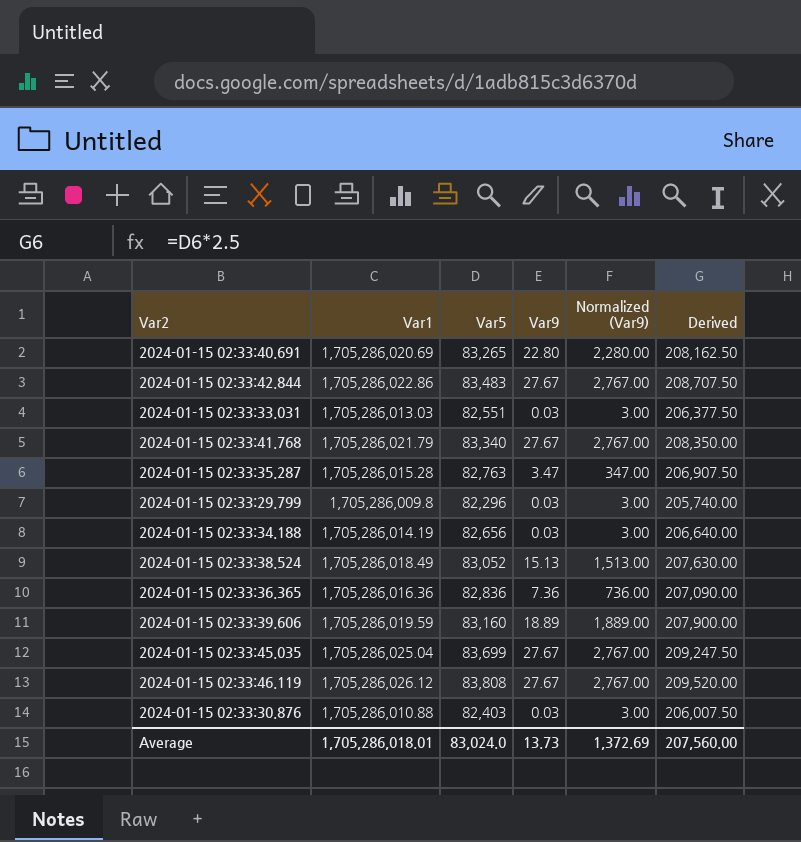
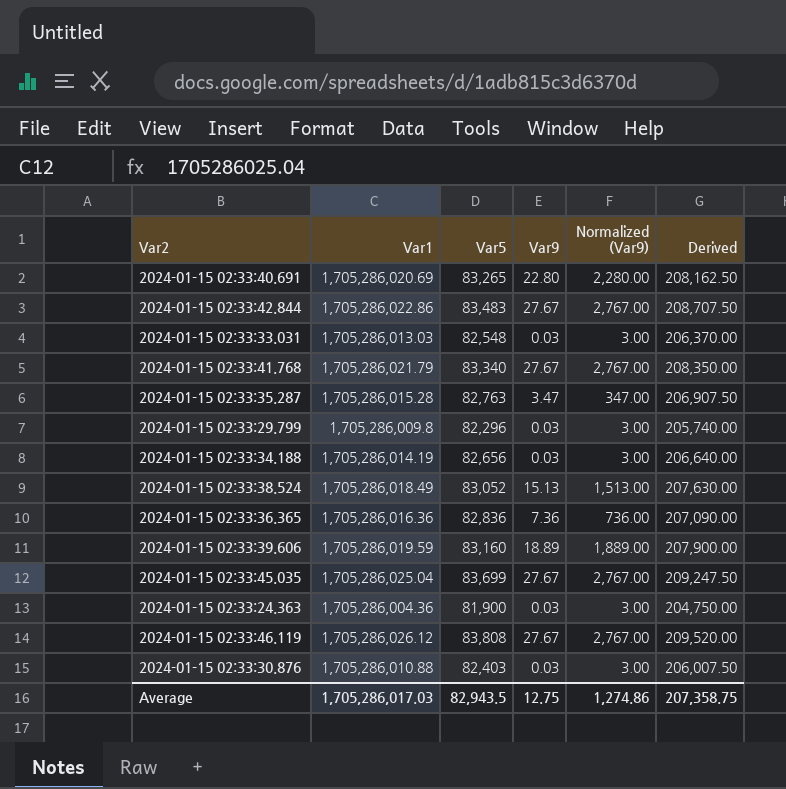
2024-01-15 02:33:33.031 | Var5: 82,551 -> 82,548
2024-01-15 02:33:33.031 | Derived: 206,377.50 -> 206,370.00
row 2024-01-15 02:33:24.363: none -> 1,705,286,004.36 | 81,900 | 0.03 | 3.00 | 204,750.00
Average | Var1: 1,705,286,018.01 -> 1,705,286,017.03
Average | Var5: 83,024.0 -> 82,943.5
Average | Var9: 13.73 -> 12.75
Average | Normalized (Var9): 1,372.69 -> 1,274.86
Average | Derived: 207,560.00 -> 207,358.75

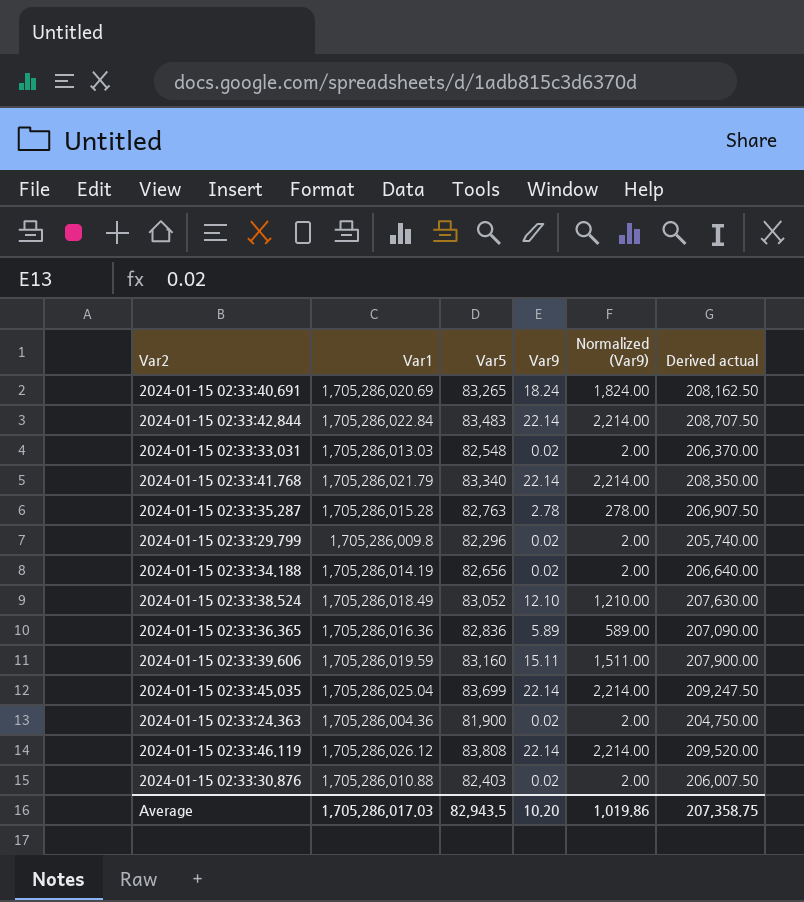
column name: Derived -> Derived actual
2024-01-15 02:33:40.691 | Var9: 22.80 -> 18.24
2024-01-15 02:33:40.691 | Normalized (Var9): 2,280.00 -> 1,824.00
2024-01-15 02:33:42.844 | Var1: 1,705,286,022.86 -> 1,705,286,022.84
2024-01-15 02:33:42.844 | Var9: 27.67 -> 22.14
2024-01-15 02:33:42.844 | Normalized (Var9): 2,767.00 -> 2,214.00
2024-01-15 02:33:33.031 | Var9: 0.03 -> 0.02
2024-01-15 02:33:33.031 | Normalized (Var9): 3.00 -> 2.00
2024-01-15 02:33:41.768 | Var9: 27.67 -> 22.14
2024-01-15 02:33:41.768 | Normalized (Var9): 2,767.00 -> 2,214.00
2024-01-15 02:33:35.287 | Var9: 3.47 -> 2.78
2024-01-15 02:33:35.287 | Normalized (Var9): 347.00 -> 278.00
2024-01-15 02:33:29.799 | Var9: 0.03 -> 0.02
2024-01-15 02:33:29.799 | Normalized (Var9): 3.00 -> 2.00
2024-01-15 02:33:34.188 | Var9: 0.03 -> 0.02
2024-01-15 02:33:34.188 | Normalized (Var9): 3.00 -> 2.00
2024-01-15 02:33:38.524 | Var9: 15.13 -> 12.10
2024-01-15 02:33:38.524 | Normalized (Var9): 1,513.00 -> 1,210.00
2024-01-15 02:33:36.365 | Var9: 7.36 -> 5.89
2024-01-15 02:33:36.365 | Normalized (Var9): 736.00 -> 589.00
2024-01-15 02:33:39.606 | Var9: 18.89 -> 15.11
2024-01-15 02:33:39.606 | Normalized (Var9): 1,889.00 -> 1,511.00
2024-01-15 02:33:45.035 | Var9: 27.67 -> 22.14
2024-01-15 02:33:45.035 | Normalized (Var9): 2,767.00 -> 2,214.00
2024-01-15 02:33:24.363 | Var9: 0.03 -> 0.02
2024-01-15 02:33:24.363 | Normalized (Var9): 3.00 -> 2.00
2024-01-15 02:33:46.119 | Var9: 27.67 -> 22.14
2024-01-15 02:33:46.119 | Normalized (Var9): 2,767.00 -> 2,214.00
2024-01-15 02:33:30.876 | Var9: 0.03 -> 0.02
2024-01-15 02:33:30.876 | Normalized (Var9): 3.00 -> 2.00
Average | Var9: 12.75 -> 10.20
Average | Normalized (Var9): 1,274.86 -> 1,019.86

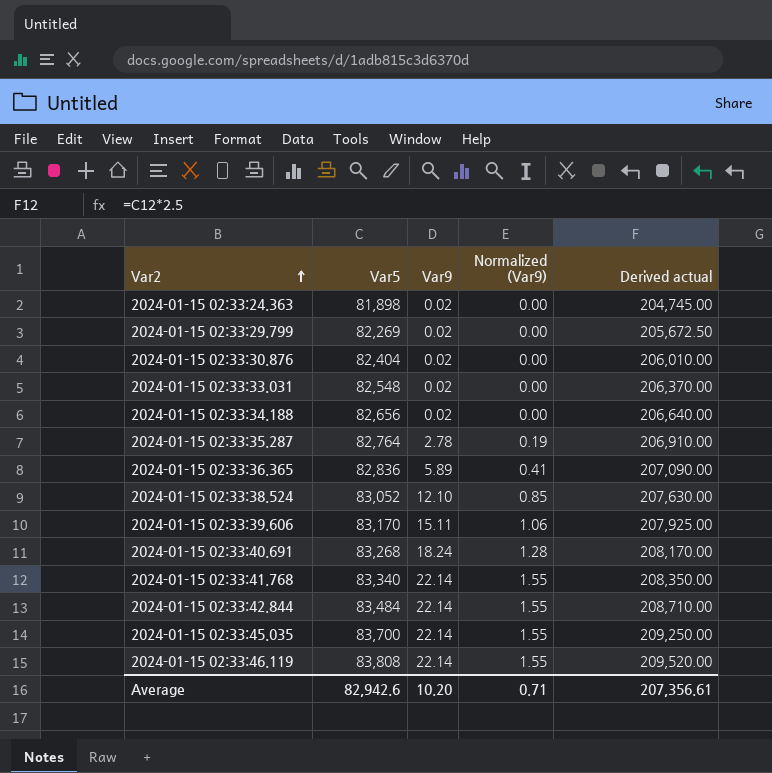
row order: none -> Var2 ascending
column Var1 | position: 2 -> none
column Normalized (Var9) | formula: [Var9] * 100 -> [Var9] * 0.07
2024-01-15 02:33:24.363 | Var5: 81,900 -> 81,898
2024-01-15 02:33:24.363 | Derived actual: 204,750.00 -> 204,745.00
2024-01-15 02:33:29.799 | Var5: 82,296 -> 82,269
2024-01-15 02:33:29.799 | Derived actual: 205,740.00 -> 205,672.50
2024-01-15 02:33:30.876 | Var5: 82,403 -> 82,404
2024-01-15 02:33:30.876 | Derived actual: 206,007.50 -> 206,010.00
2024-01-15 02:33:35.287 | Var5: 82,763 -> 82,764
2024-01-15 02:33:35.287 | Derived actual: 206,907.50 -> 206,910.00
2024-01-15 02:33:39.606 | Var5: 83,160 -> 83,170
2024-01-15 02:33:39.606 | Derived actual: 207,900.00 -> 207,925.00
2024-01-15 02:33:40.691 | Var5: 83,265 -> 83,268
2024-01-15 02:33:40.691 | Derived actual: 208,162.50 -> 208,170.00
2024-01-15 02:33:42.844 | Var5: 83,483 -> 83,484
2024-01-15 02:33:42.844 | Derived actual: 208,707.50 -> 208,710.00
2024-01-15 02:33:45.035 | Var5: 83,699 -> 83,700
2024-01-15 02:33:45.035 | Derived actual: 209,247.50 -> 209,250.00
Average | Var5: 82,943.5 -> 82,942.6
Average | Normalized (Var9): 1,019.86 -> 0.71
Average | Derived actual: 207,358.75 -> 207,356.61

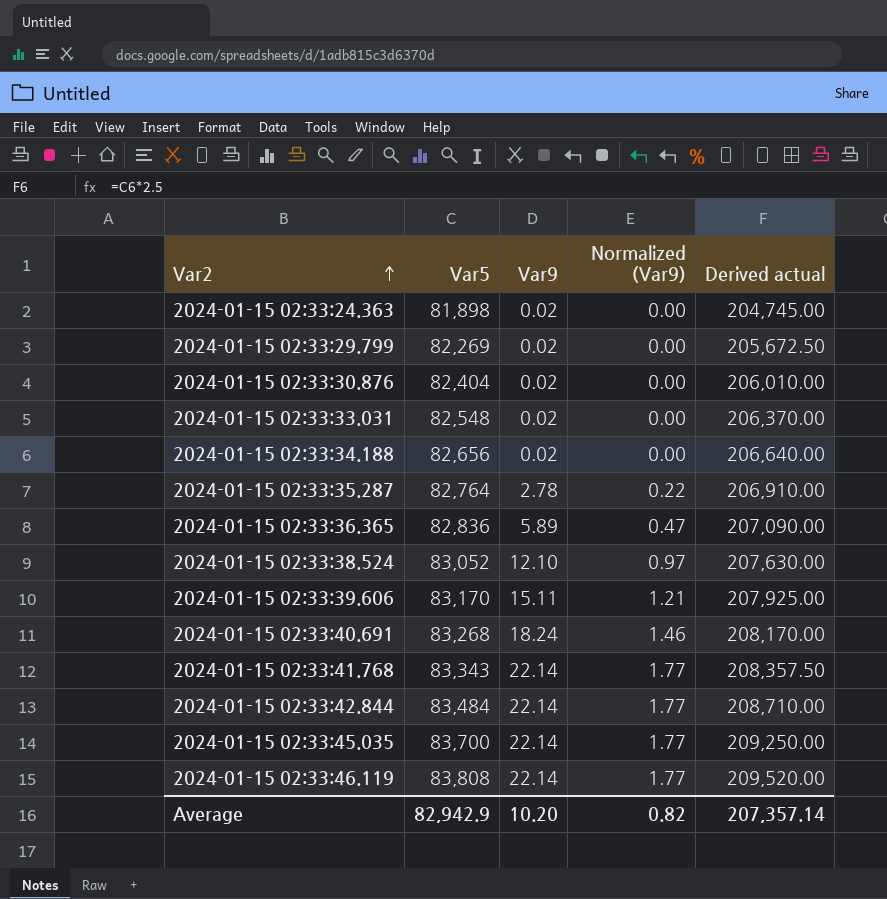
column Normalized (Var9) | formula: [Var9] * 0.07 -> [Var9] * 0.08
2024-01-15 02:33:41.768 | Var5: 83,340 -> 83,343
2024-01-15 02:33:41.768 | Derived actual: 208,350.00 -> 208,357.50
Average | Var5: 82,942.6 -> 82,942.9
Average | Normalized (Var9): 0.71 -> 0.82
Average | Derived actual: 207,356.61 -> 207,357.14

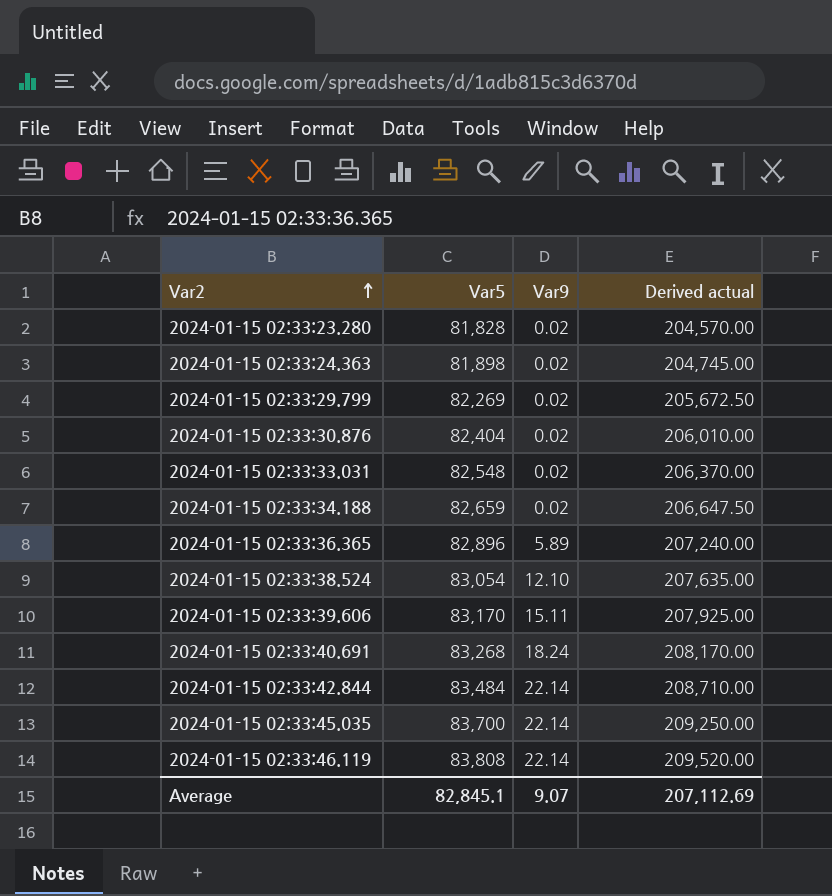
column Normalized (Var9) | formula: [Var9] * 0.08 -> none
row 2024-01-15 02:33:35.287: 82,764 | 2.78 | 0.22 | 206,910.00 -> none
row 2024-01-15 02:33:41.768: 83,343 | 22.14 | 1.77 | 208,357.50 -> none
row 2024-01-15 02:33:23.280: none -> 81,828 | 0.02 | 204,570.00
2024-01-15 02:33:34.188 | Var5: 82,656 -> 82,659
2024-01-15 02:33:34.188 | Derived actual: 206,640.00 -> 206,647.50
2024-01-15 02:33:36.365 | Var5: 82,836 -> 82,896
2024-01-15 02:33:36.365 | Derived actual: 207,090.00 -> 207,240.00
2024-01-15 02:33:38.524 | Var5: 83,052 -> 83,054
2024-01-15 02:33:38.524 | Derived actual: 207,630.00 -> 207,635.00
Average | Var5: 82,942.9 -> 82,845.1
Average | Var9: 10.20 -> 9.07
Average | Derived actual: 207,357.14 -> 207,112.69

